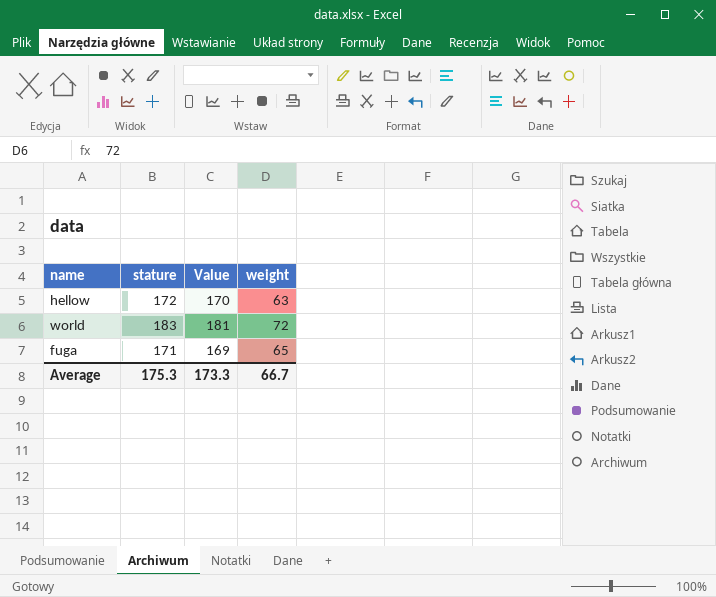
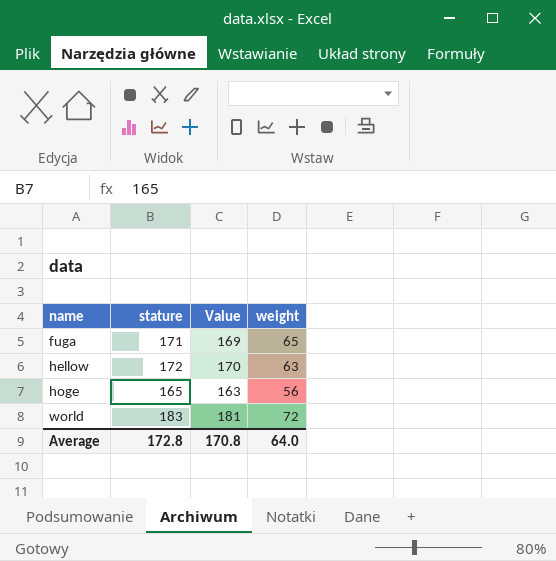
row order: none -> name ascending
row hoge: none -> 165 | 163 | 56
Average | stature: 175.3 -> 172.8
Average | Value: 173.3 -> 170.8
Average | weight: 66.7 -> 64.0

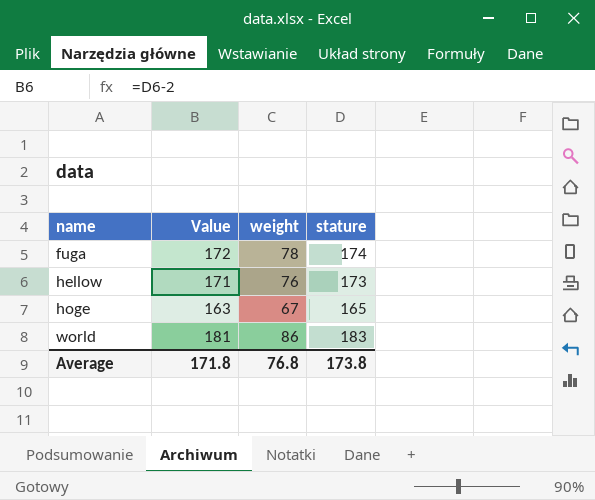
column stature | position: 2 -> 4
fuga | Value: 169 -> 172
fuga | weight: 65 -> 78
fuga | stature: 171 -> 174
hellow | Value: 170 -> 171
hellow | weight: 63 -> 76
hellow | stature: 172 -> 173
hoge | weight: 56 -> 67
world | weight: 72 -> 86
Average | Value: 170.8 -> 171.8
Average | weight: 64.0 -> 76.8
Average | stature: 172.8 -> 173.8

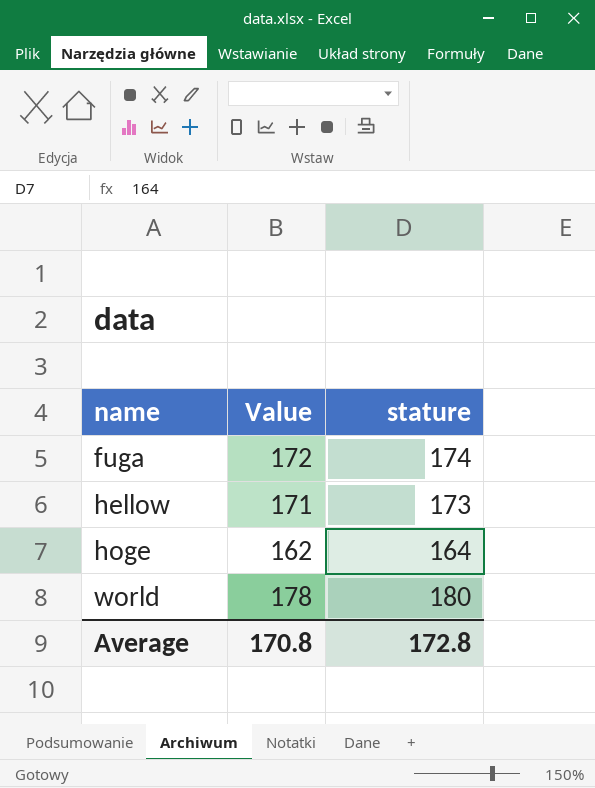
column weight | position: 3 -> none
hoge | Value: 163 -> 162
hoge | stature: 165 -> 164
world | Value: 181 -> 178
world | stature: 183 -> 180
Average | Value: 171.8 -> 170.8
Average | stature: 173.8 -> 172.8

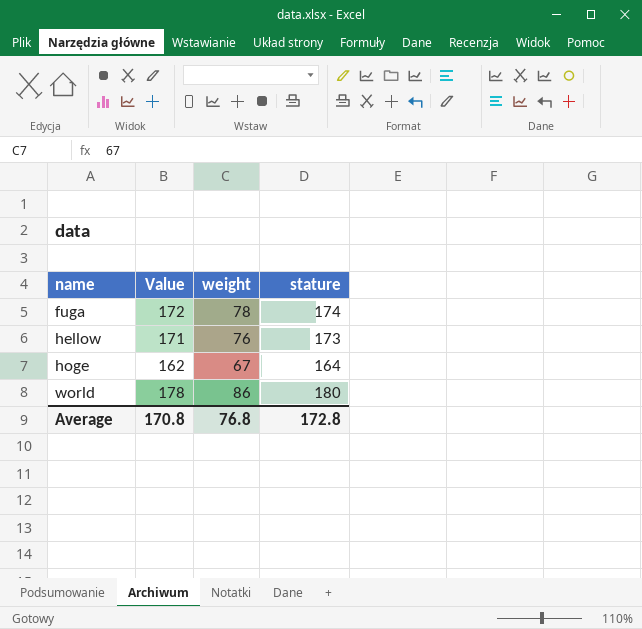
column weight | position: none -> 3

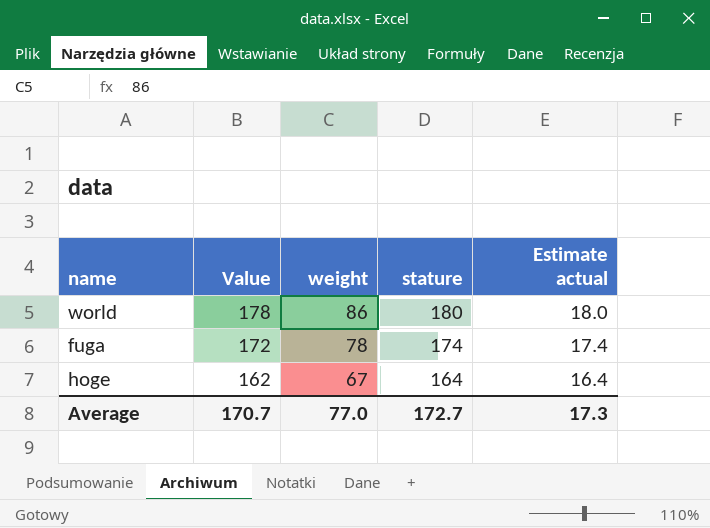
row order: name ascending -> Value descending
column Estimate actual | formula: none -> [stature] * 0.1
row hellow: 171 | 76 | 173 -> none
Average | Value: 170.8 -> 170.7
Average | weight: 76.8 -> 77.0
Average | stature: 172.8 -> 172.7

